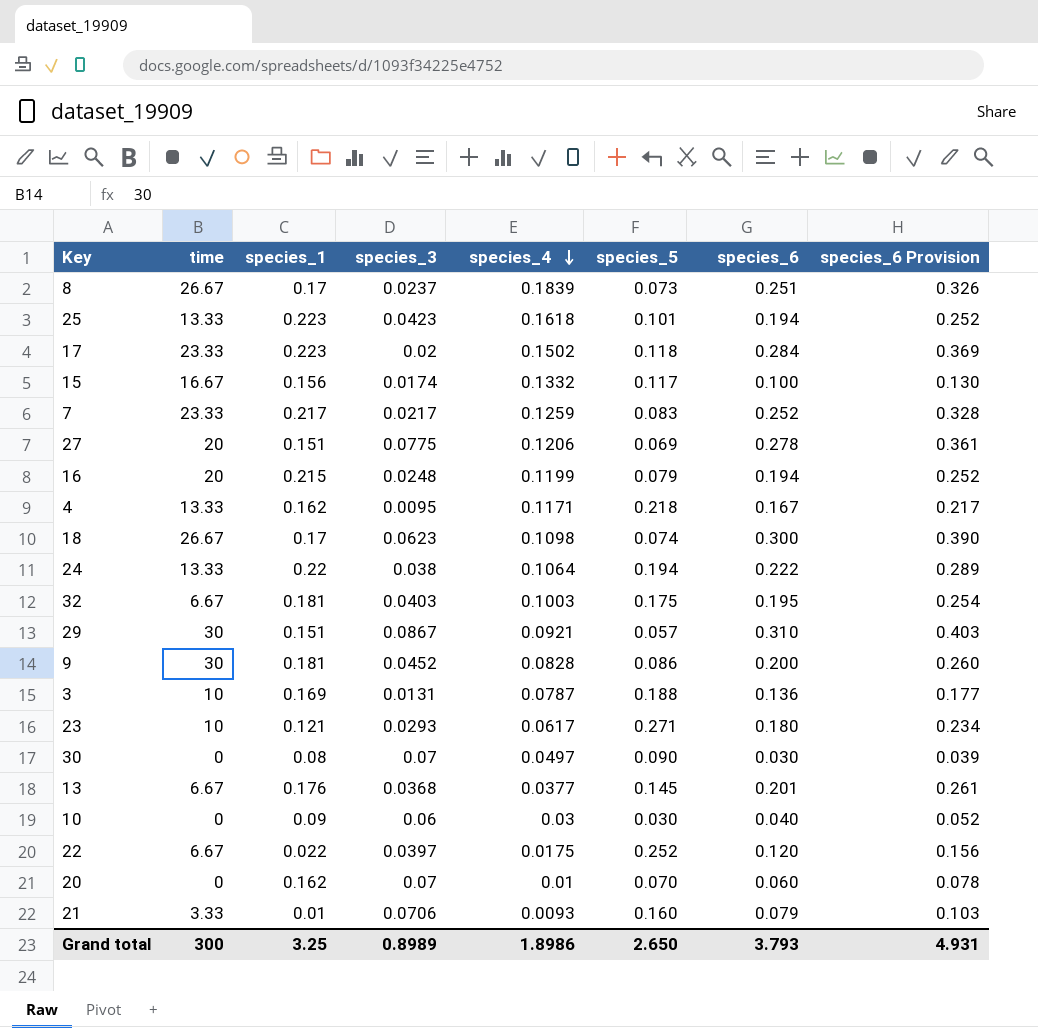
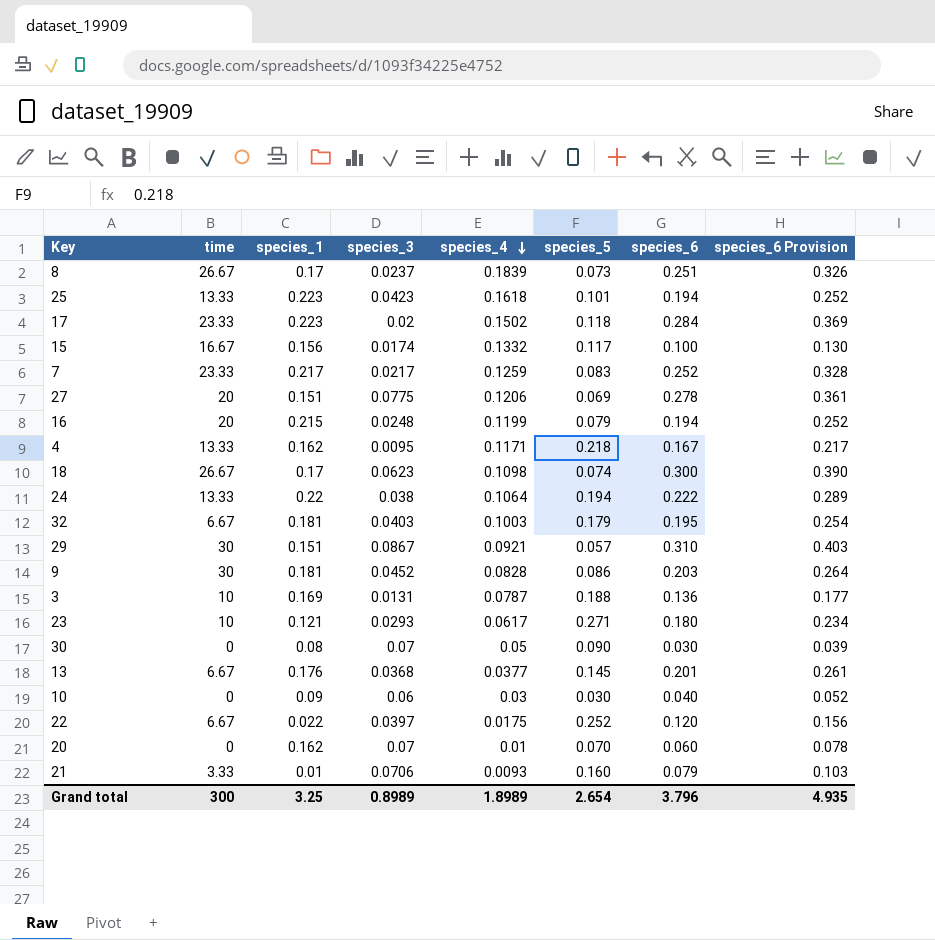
32 | species_5: 0.175 -> 0.179
9 | species_6: 0.200 -> 0.203
9 | species_6 Provision: 0.260 -> 0.264
30 | species_4: 0.0497 -> 0.05
Grand total | species_4: 1.8986 -> 1.8989
Grand total | species_5: 2.650 -> 2.654
Grand total | species_6: 3.793 -> 3.796
Grand total | species_6 Provision: 4.931 -> 4.935

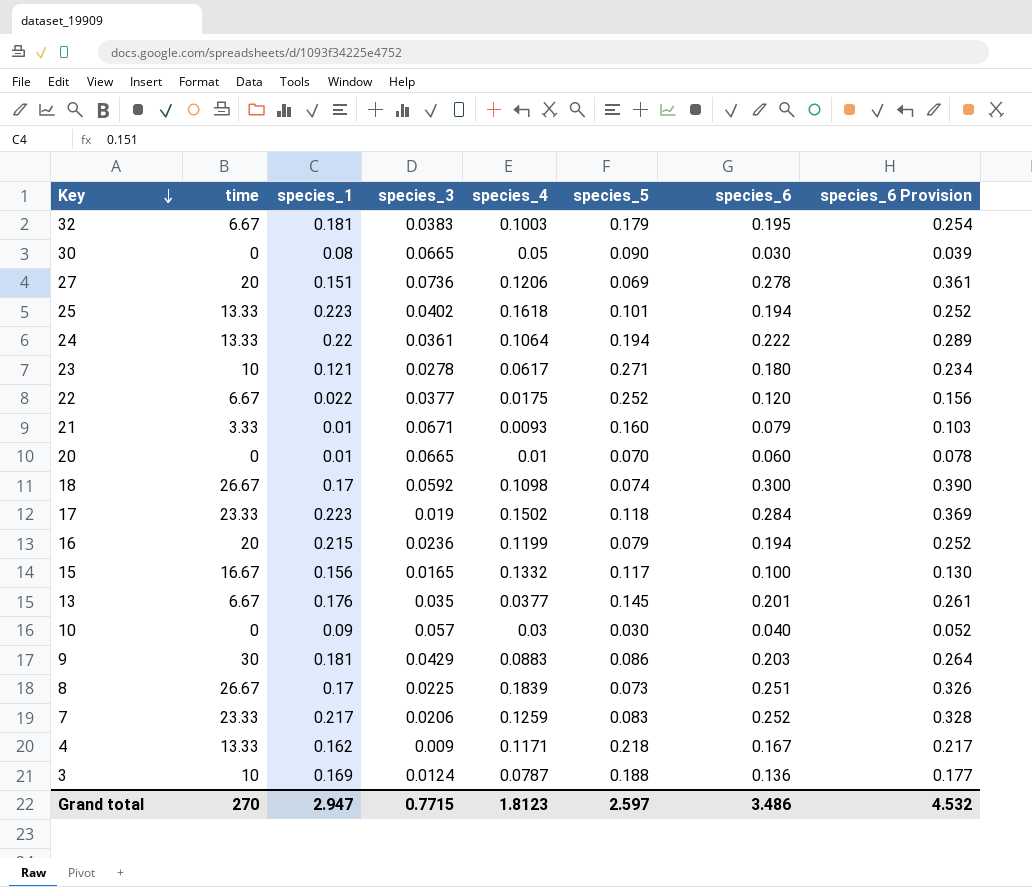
row order: species_4 descending -> Key descending
row 29: 30 | 0.151 | 0.0867 | 0.0921 | 0.057 | 0.310 | 0.403 -> none
32 | species_3: 0.0403 -> 0.0383
30 | species_3: 0.07 -> 0.0665
27 | species_3: 0.0775 -> 0.0736
25 | species_3: 0.0423 -> 0.0402
24 | species_3: 0.038 -> 0.0361
23 | species_3: 0.0293 -> 0.0278
22 | species_3: 0.0397 -> 0.0377
21 | species_3: 0.0706 -> 0.0671
20 | species_1: 0.162 -> 0.01
20 | species_3: 0.07 -> 0.0665
18 | species_3: 0.0623 -> 0.0592
17 | species_3: 0.02 -> 0.019
16 | species_3: 0.0248 -> 0.0236
15 | species_3: 0.0174 -> 0.0165
13 | species_3: 0.0368 -> 0.035
10 | species_3: 0.06 -> 0.057
9 | species_3: 0.0452 -> 0.0429
9 | species_4: 0.0828 -> 0.0883
8 | species_3: 0.0237 -> 0.0225
7 | species_3: 0.0217 -> 0.0206
4 | species_3: 0.0095 -> 0.009
3 | species_3: 0.0131 -> 0.0124
Grand total | time: 300 -> 270
Grand total | species_1: 3.25 -> 2.947
Grand total | species_3: 0.8989 -> 0.7715
Grand total | species_4: 1.8989 -> 1.8123
Grand total | species_5: 2.654 -> 2.597
Grand total | species_6: 3.796 -> 3.486
Grand total | species_6 Provision: 4.935 -> 4.532

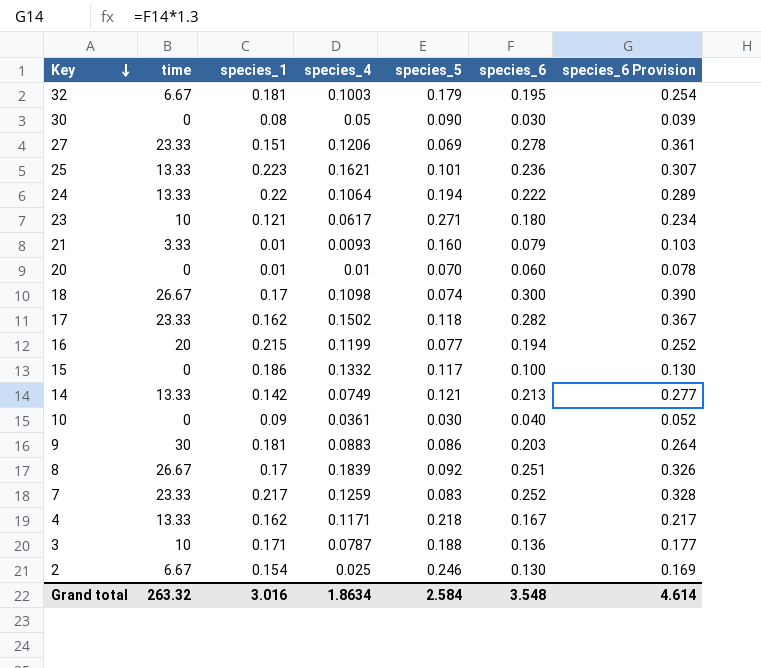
column species_3 | position: 4 -> none
row 22: 6.67 | 0.022 | 0.0377 | 0.0175 | 0.252 | 0.120 | 0.156 -> none
row 13: 6.67 | 0.176 | 0.035 | 0.0377 | 0.145 | 0.201 | 0.261 -> none
27 | time: 20 -> 23.33
25 | species_4: 0.1618 -> 0.1621
25 | species_6: 0.194 -> 0.236
25 | species_6 Provision: 0.252 -> 0.307
17 | species_1: 0.223 -> 0.162
17 | species_6: 0.284 -> 0.282
17 | species_6 Provision: 0.369 -> 0.367
16 | species_5: 0.079 -> 0.077
15 | time: 16.67 -> 0
15 | species_1: 0.156 -> 0.186
row 14: none -> 13.33 | 0.142 | 0.0749 | 0.121 | 0.213 | 0.277
10 | species_4: 0.03 -> 0.0361
8 | species_5: 0.073 -> 0.092
3 | species_1: 0.169 -> 0.171
row 2: none -> 6.67 | 0.154 | 0.025 | 0.246 | 0.130 | 0.169
Grand total | time: 270 -> 263.32
Grand total | species_1: 2.947 -> 3.016
Grand total | species_4: 1.8123 -> 1.8634
Grand total | species_5: 2.597 -> 2.584
Grand total | species_6: 3.486 -> 3.548
Grand total | species_6 Provision: 4.532 -> 4.614

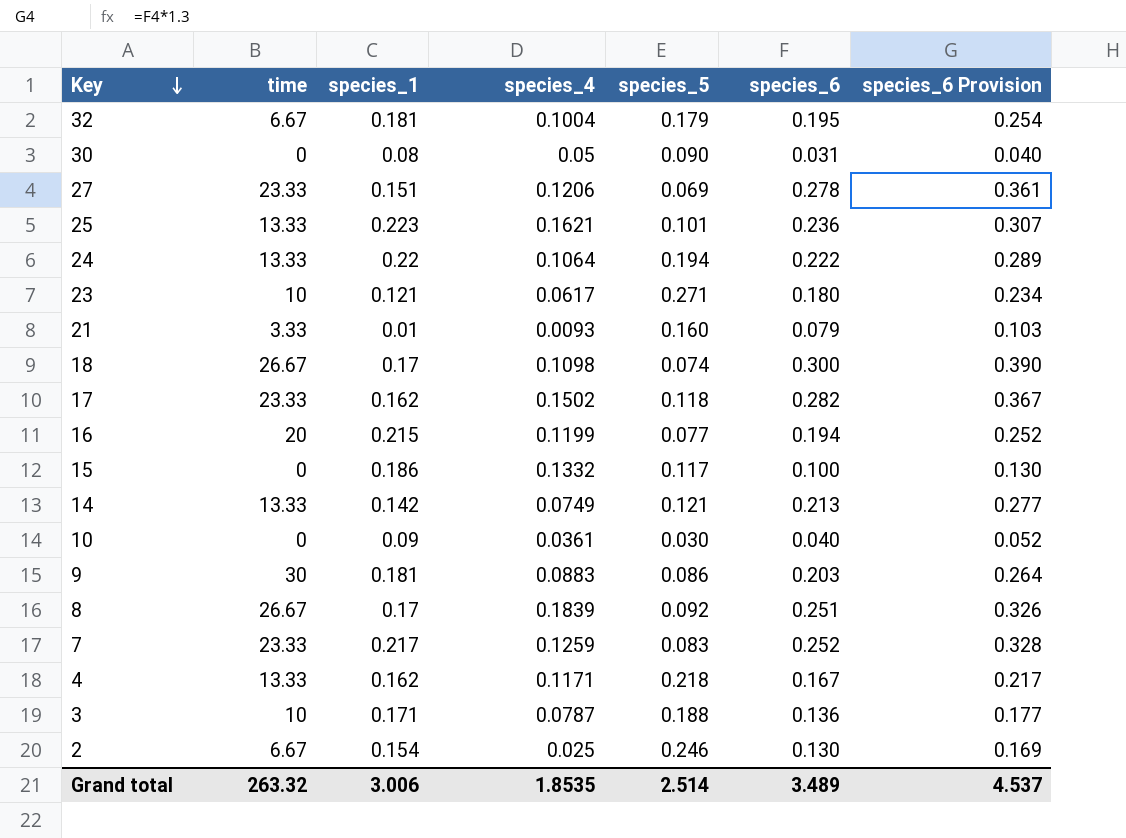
row 20: 0 | 0.01 | 0.01 | 0.070 | 0.060 | 0.078 -> none
32 | species_4: 0.1003 -> 0.1004
30 | species_6: 0.030 -> 0.031
30 | species_6 Provision: 0.039 -> 0.040
Grand total | species_1: 3.016 -> 3.006
Grand total | species_4: 1.8634 -> 1.8535
Grand total | species_5: 2.584 -> 2.514
Grand total | species_6: 3.548 -> 3.489
Grand total | species_6 Provision: 4.614 -> 4.537

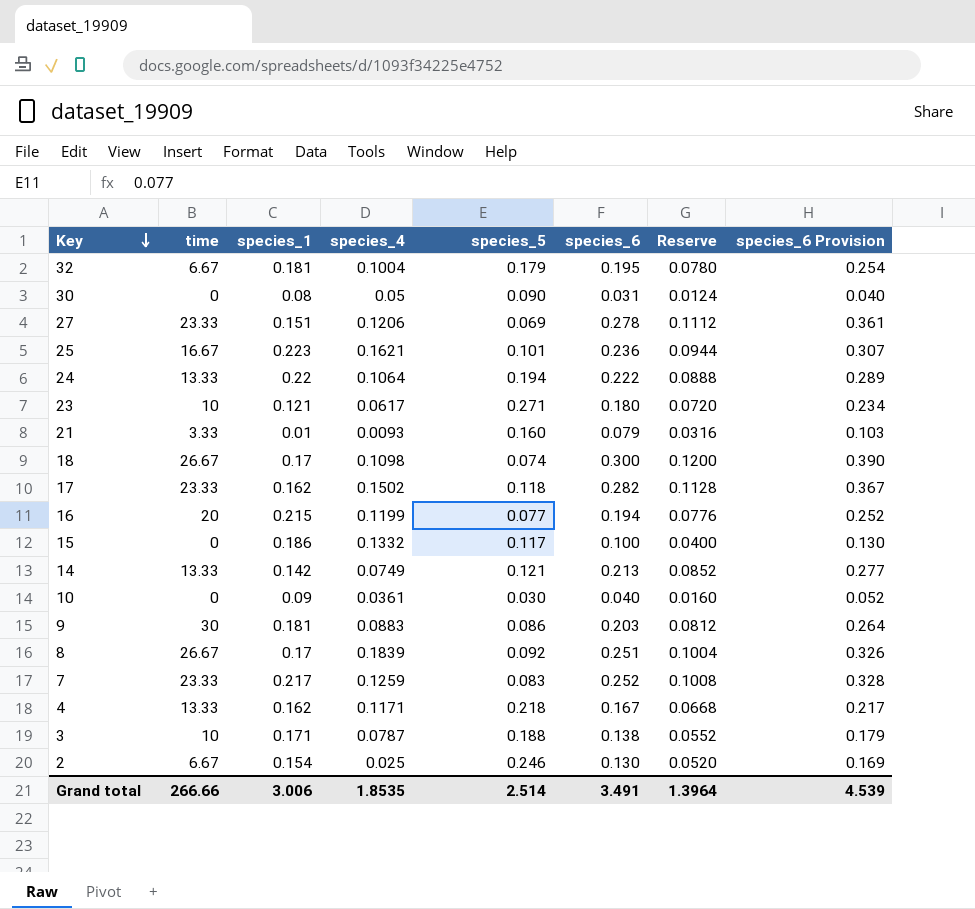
column Reserve | formula: none -> [species_6] * 0.4
25 | time: 13.33 -> 16.67
3 | species_6: 0.136 -> 0.138
3 | species_6 Provision: 0.177 -> 0.179
Grand total | time: 263.32 -> 266.66
Grand total | species_6: 3.489 -> 3.491
Grand total | species_6 Provision: 4.537 -> 4.539

